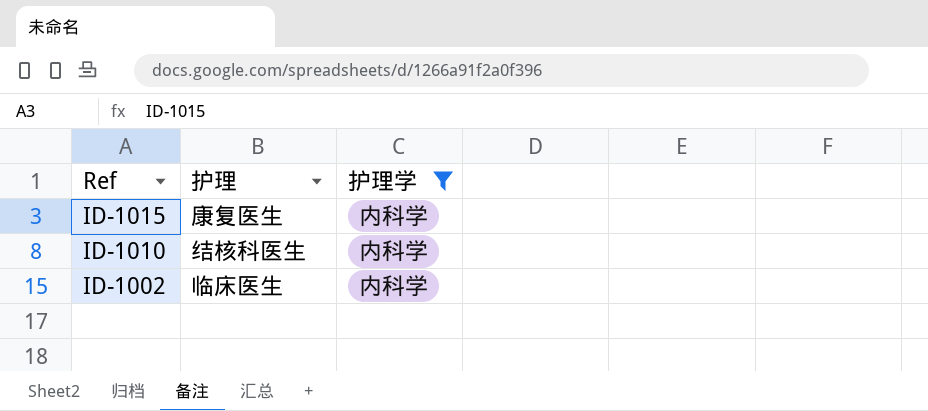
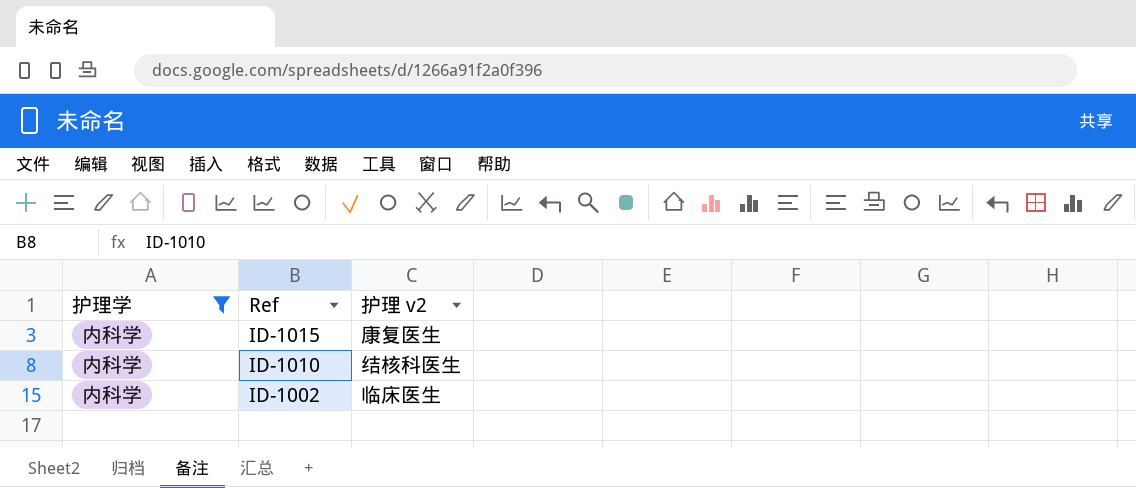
column 护理学 | position: 3 -> 1
column name: 护理 -> 护理 v2

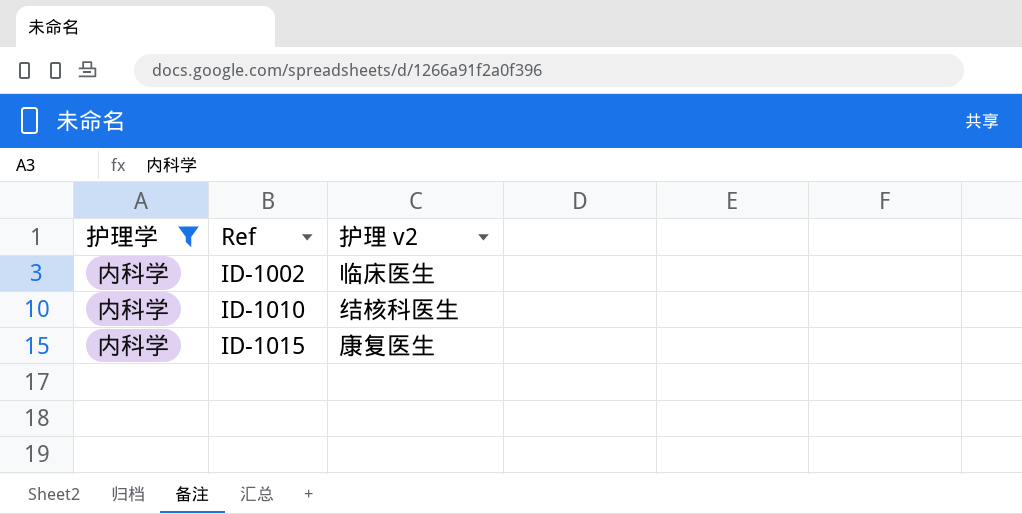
row order: Ref descending -> Ref ascending

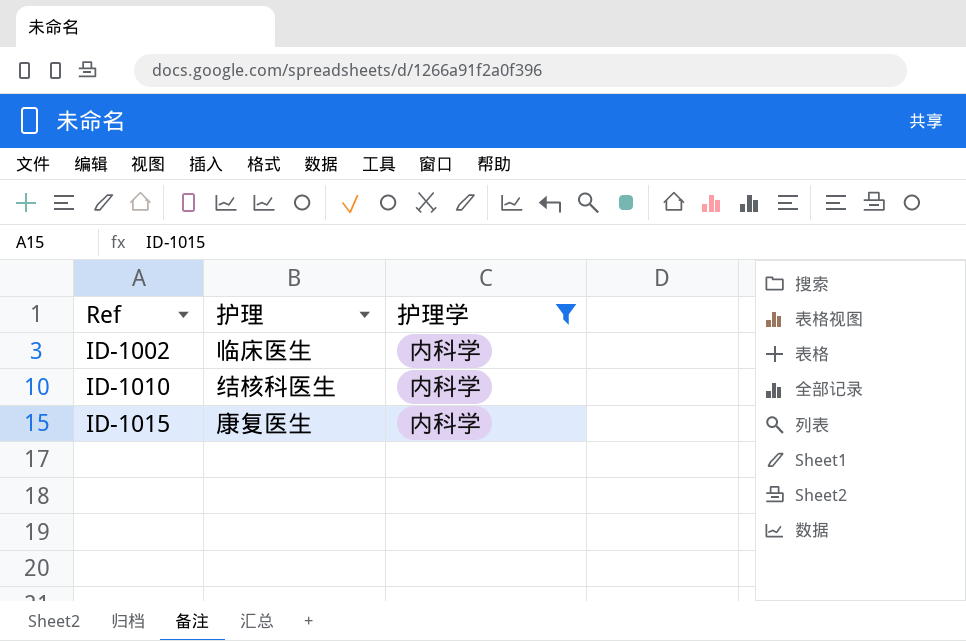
column name: 护理 v2 -> 护理
column 护理学 | position: 1 -> 3

